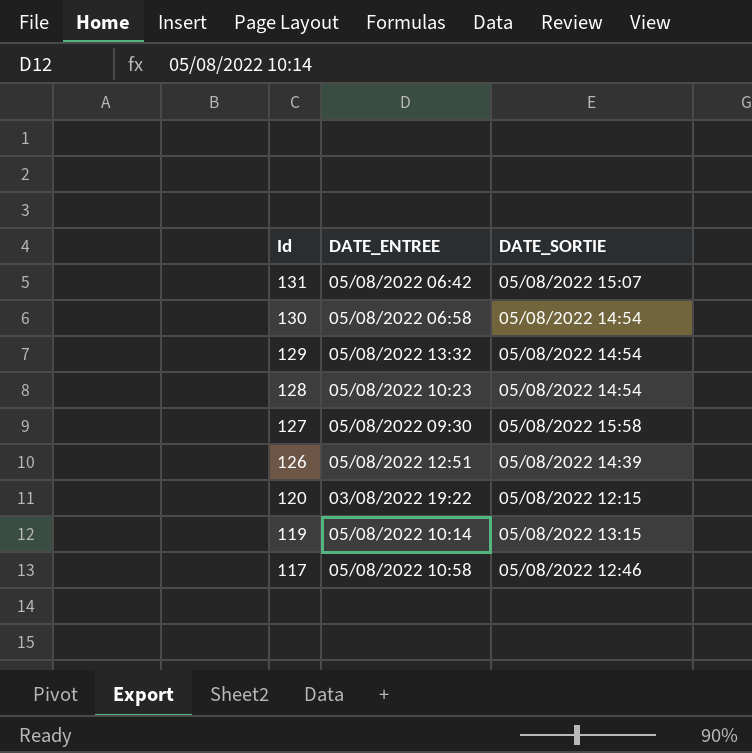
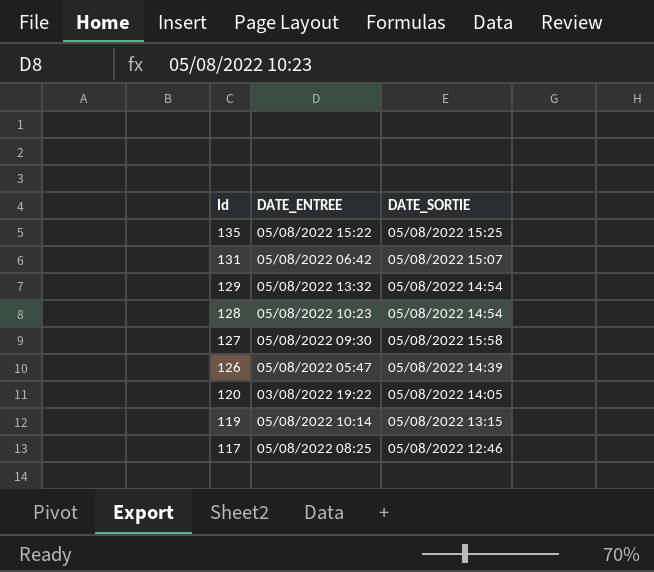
row 130: 05/08/2022 06:58 | 05/08/2022 14:54 -> none
row 135: none -> 05/08/2022 15:22 | 05/08/2022 15:25
126 | DATE_ENTREE: 05/08/2022 12:51 -> 05/08/2022 05:47
120 | DATE_SORTIE: 05/08/2022 12:15 -> 05/08/2022 14:05
117 | DATE_ENTREE: 05/08/2022 10:58 -> 05/08/2022 08:25

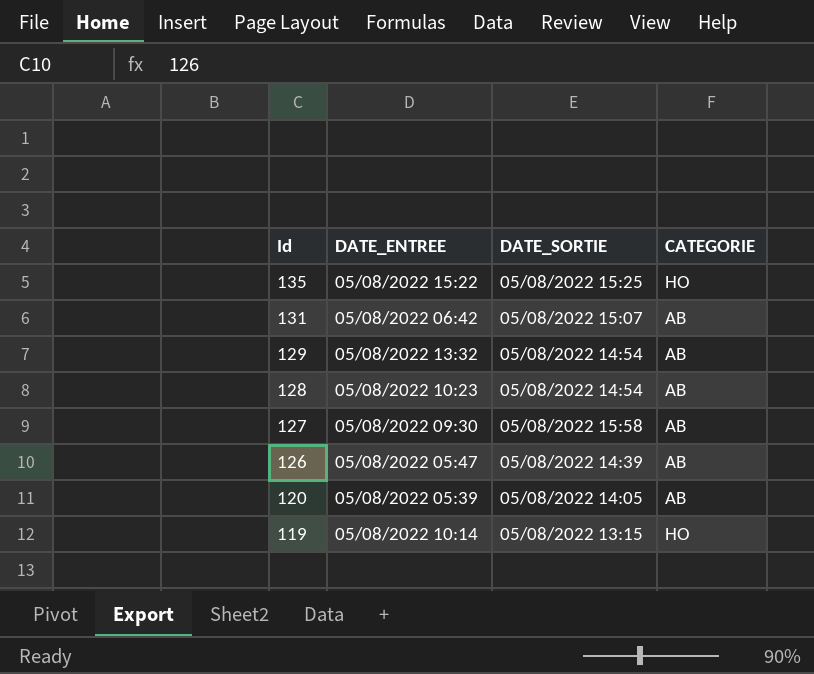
column CATEGORIE | position: none -> 4
row 117: 05/08/2022 08:25 | 05/08/2022 12:46 -> none
120 | DATE_ENTREE: 03/08/2022 19:22 -> 05/08/2022 05:39

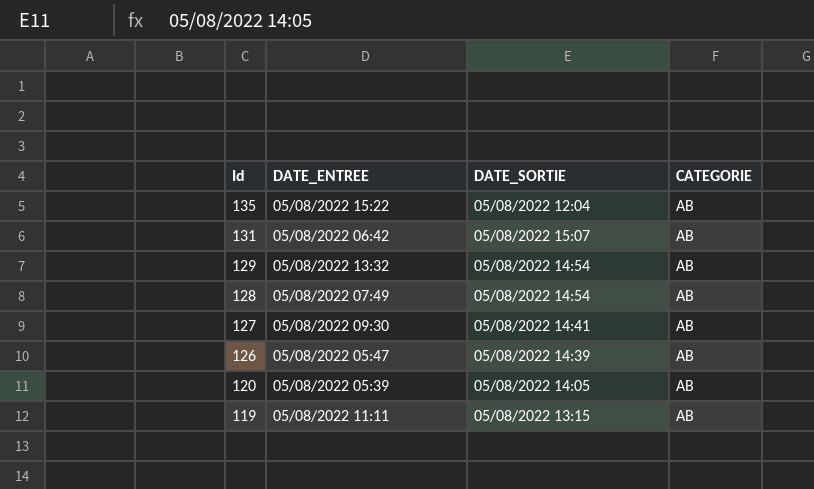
135 | DATE_SORTIE: 05/08/2022 15:25 -> 05/08/2022 12:04
135 | CATEGORIE: HO -> AB
128 | DATE_ENTREE: 05/08/2022 10:23 -> 05/08/2022 07:49
127 | DATE_SORTIE: 05/08/2022 15:58 -> 05/08/2022 14:41
119 | DATE_ENTREE: 05/08/2022 10:14 -> 05/08/2022 11:11
119 | CATEGORIE: HO -> AB

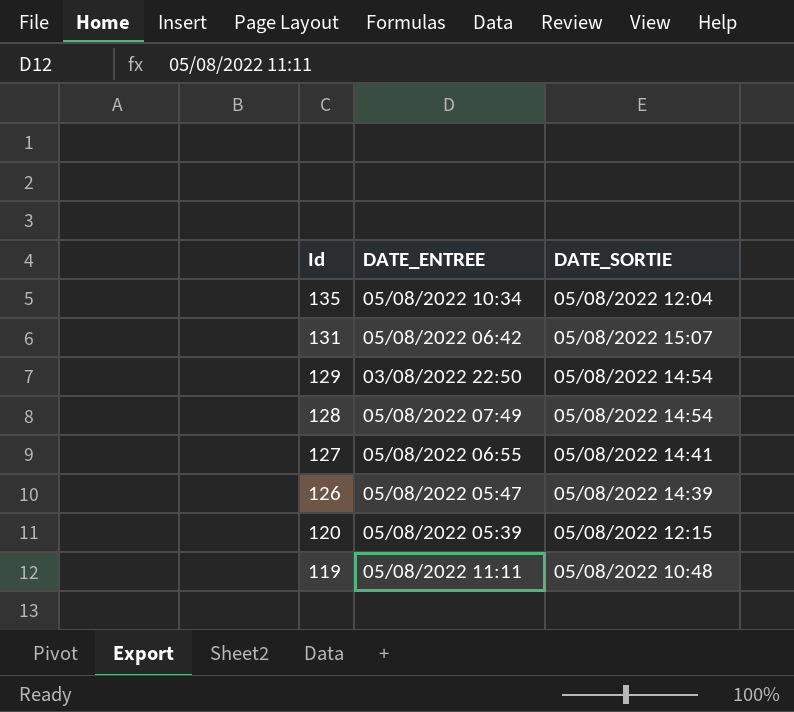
column CATEGORIE | position: 4 -> none
135 | DATE_ENTREE: 05/08/2022 15:22 -> 05/08/2022 10:34
129 | DATE_ENTREE: 05/08/2022 13:32 -> 03/08/2022 22:50
127 | DATE_ENTREE: 05/08/2022 09:30 -> 05/08/2022 06:55
120 | DATE_SORTIE: 05/08/2022 14:05 -> 05/08/2022 12:15
119 | DATE_SORTIE: 05/08/2022 13:15 -> 05/08/2022 10:48

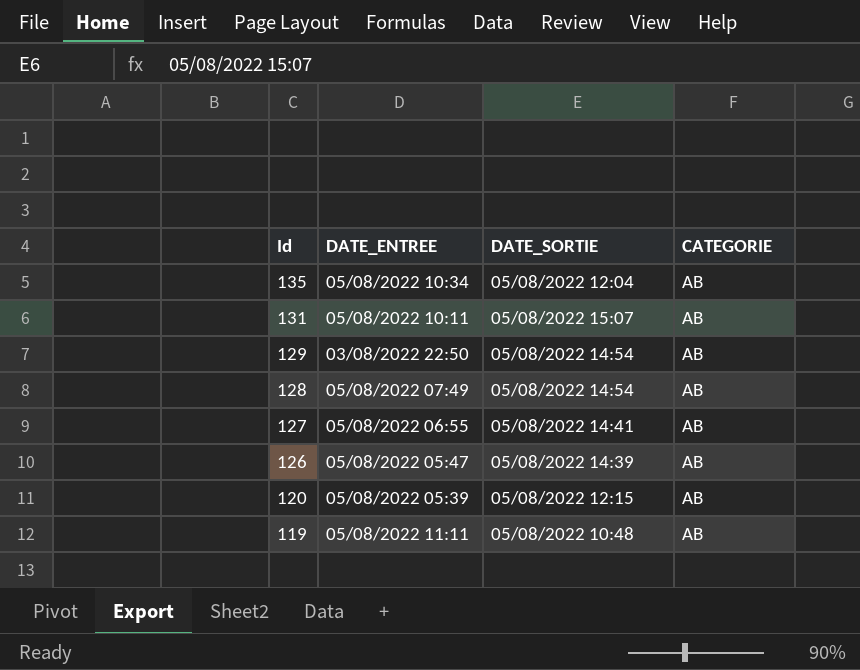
column CATEGORIE | position: none -> 4
131 | DATE_ENTREE: 05/08/2022 06:42 -> 05/08/2022 10:11

